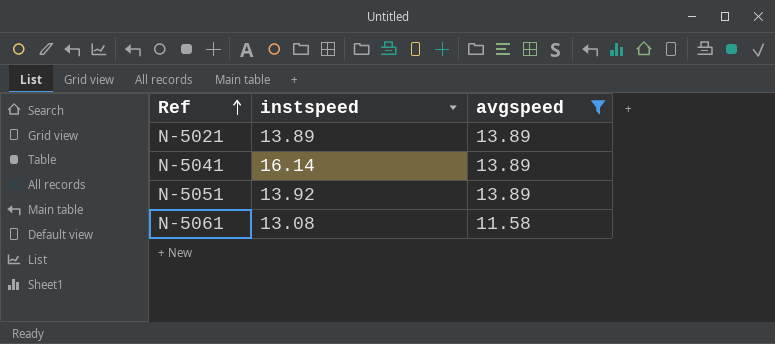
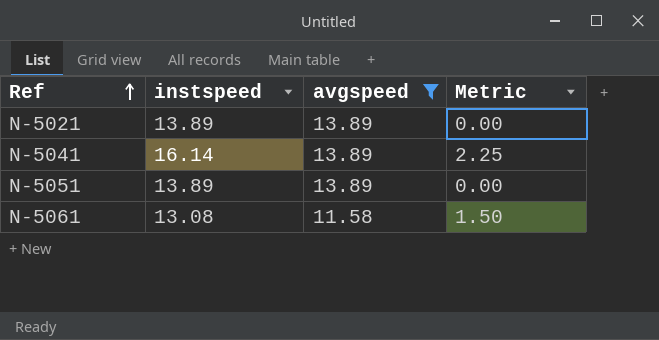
column Metric | formula: none -> [instspeed] - [avgspeed]
N-5051 | instspeed: 13.92 -> 13.89

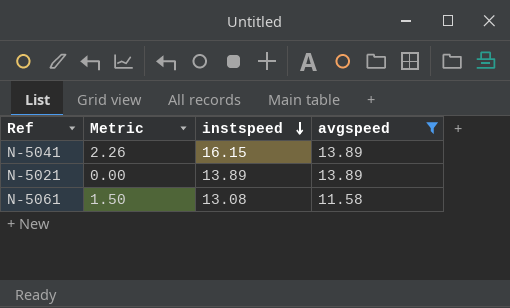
row order: Ref ascending -> instspeed descending
column Metric | position: 4 -> 2
row N-5051: 13.89 | 13.89 | 0.00 -> none
N-5041 | Metric: 2.25 -> 2.26
N-5041 | instspeed: 16.14 -> 16.15

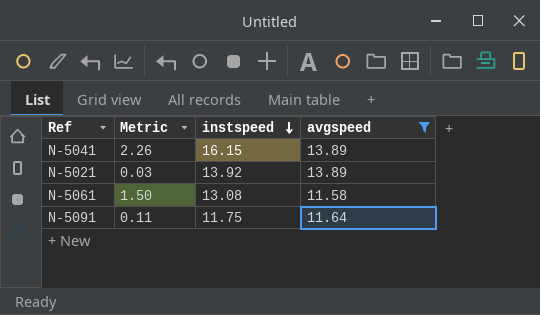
N-5021 | Metric: 0.00 -> 0.03
N-5021 | instspeed: 13.89 -> 13.92
row N-5091: none -> 0.11 | 11.75 | 11.64

